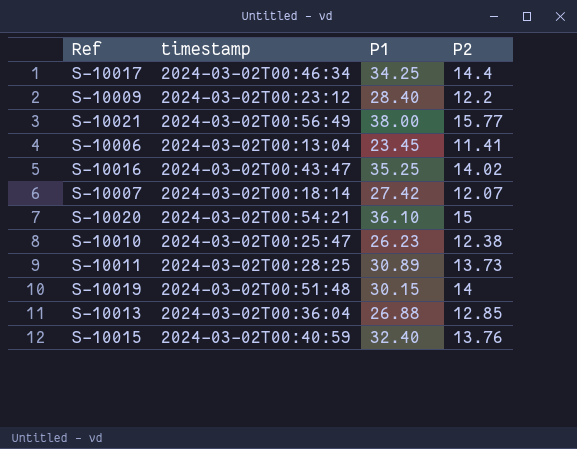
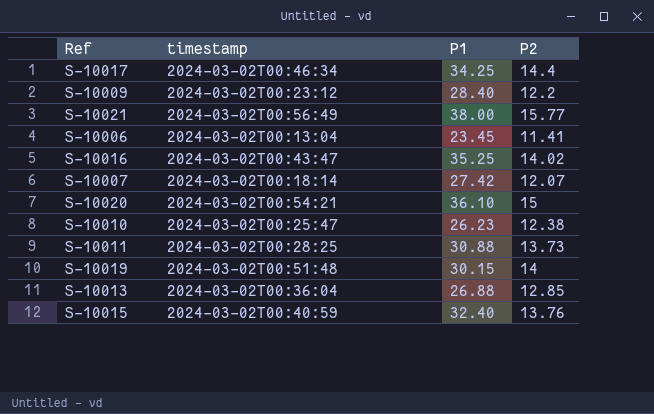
S-10011 | P1: 30.89 -> 30.88

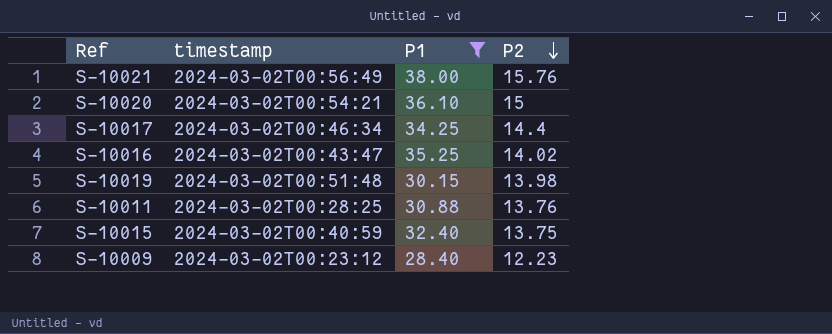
filter: none -> P1 >= 28.40
row order: none -> P2 descending
S-10021 | P2: 15.77 -> 15.76
S-10019 | P2: 14 -> 13.98
S-10011 | P2: 13.73 -> 13.76
S-10015 | P2: 13.76 -> 13.75
S-10009 | P2: 12.2 -> 12.23

